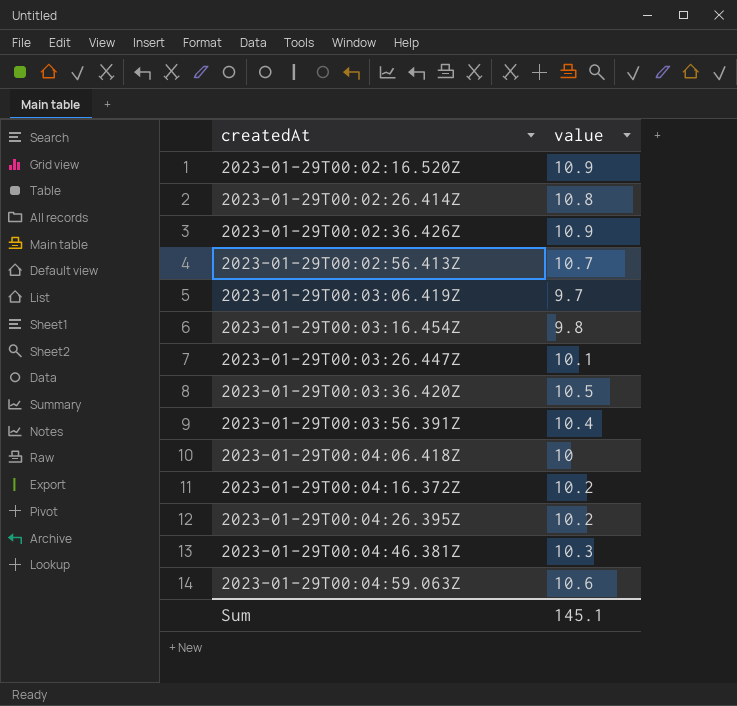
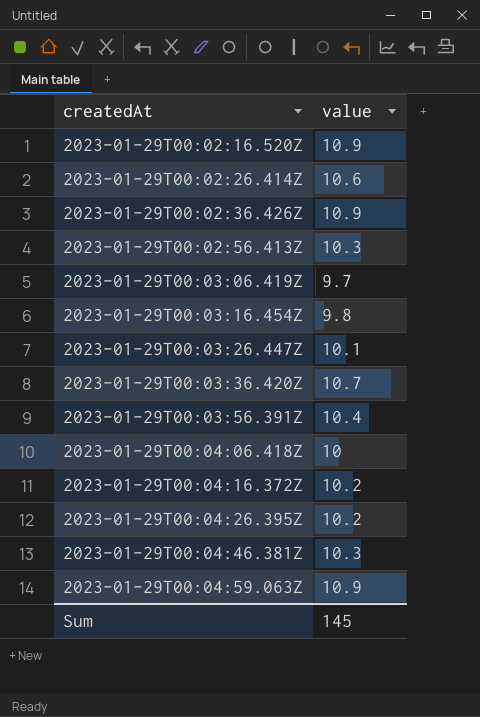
2023-01-29T00:02:26.414Z | value: 10.8 -> 10.6
2023-01-29T00:02:56.413Z | value: 10.7 -> 10.3
2023-01-29T00:03:36.420Z | value: 10.5 -> 10.7
2023-01-29T00:04:59.063Z | value: 10.6 -> 10.9
Sum | value: 145.1 -> 145

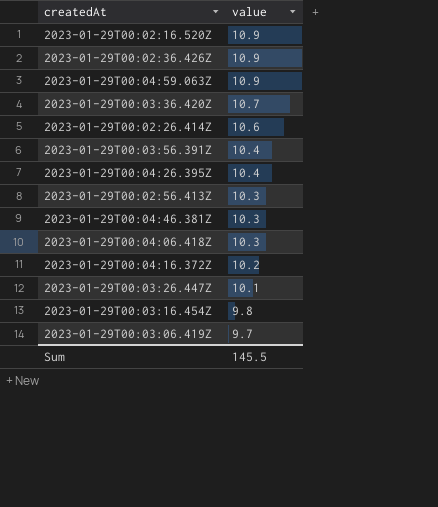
row order: createdAt ascending -> value descending
2023-01-29T00:04:26.395Z | value: 10.2 -> 10.4
2023-01-29T00:04:06.418Z | value: 10 -> 10.3
Sum | value: 145 -> 145.5

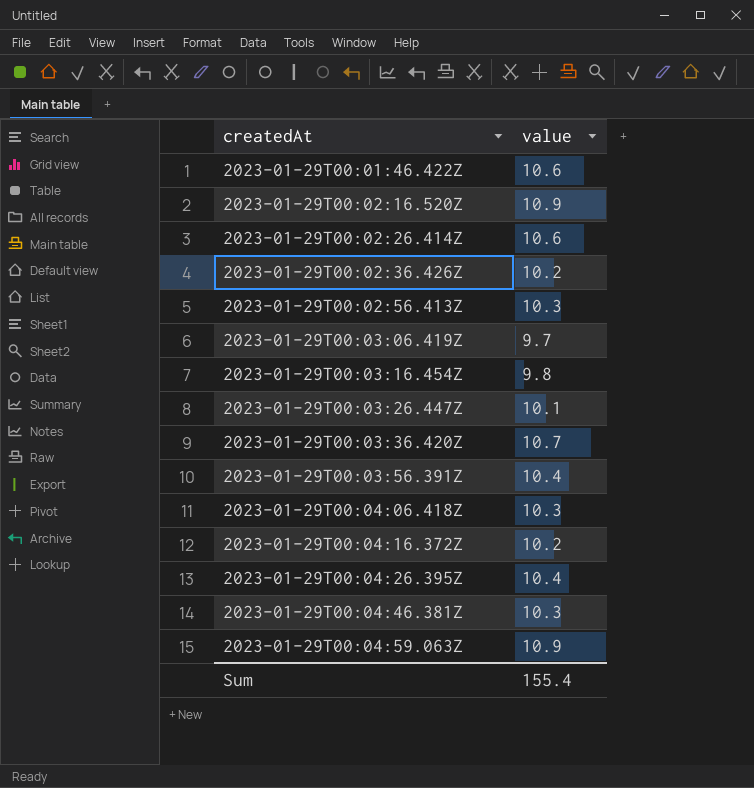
row order: value descending -> createdAt ascending
row 2023-01-29T00:01:46.422Z: none -> 10.6
2023-01-29T00:02:36.426Z | value: 10.9 -> 10.2
Sum | value: 145.5 -> 155.4

